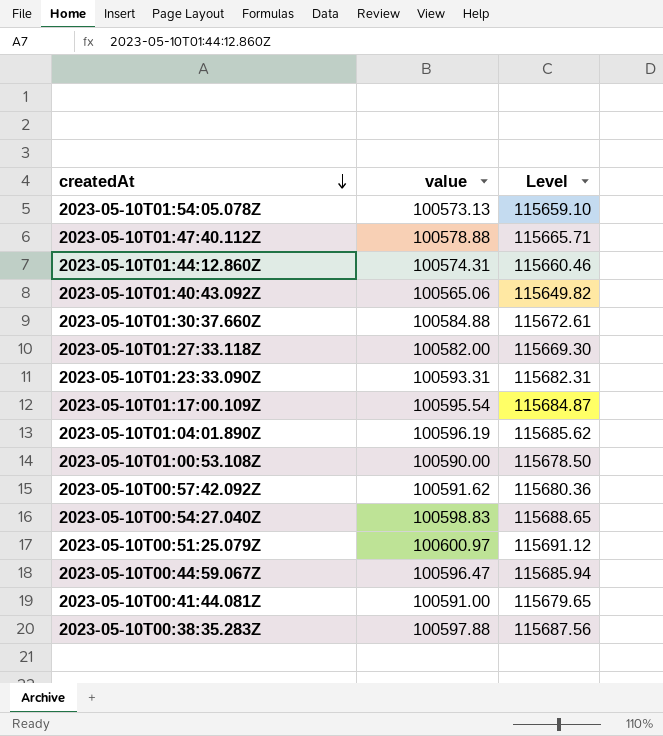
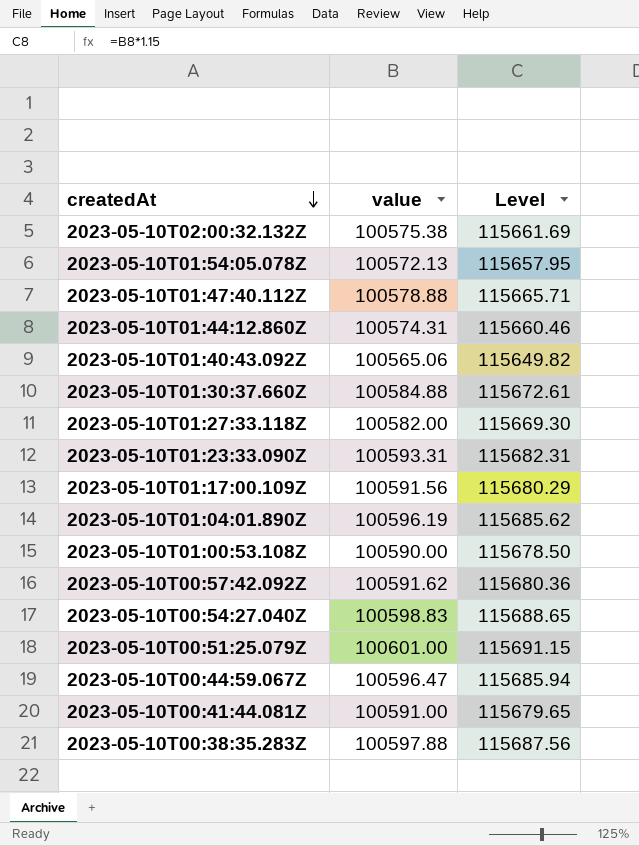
row 2023-05-10T02:00:32.132Z: none -> 100575.38 | 115661.69
2023-05-10T01:54:05.078Z | value: 100573.13 -> 100572.13
2023-05-10T01:54:05.078Z | Level: 115659.10 -> 115657.95
2023-05-10T01:17:00.109Z | value: 100595.54 -> 100591.56
2023-05-10T01:17:00.109Z | Level: 115684.87 -> 115680.29
2023-05-10T00:51:25.079Z | value: 100600.97 -> 100601.00
2023-05-10T00:51:25.079Z | Level: 115691.12 -> 115691.15

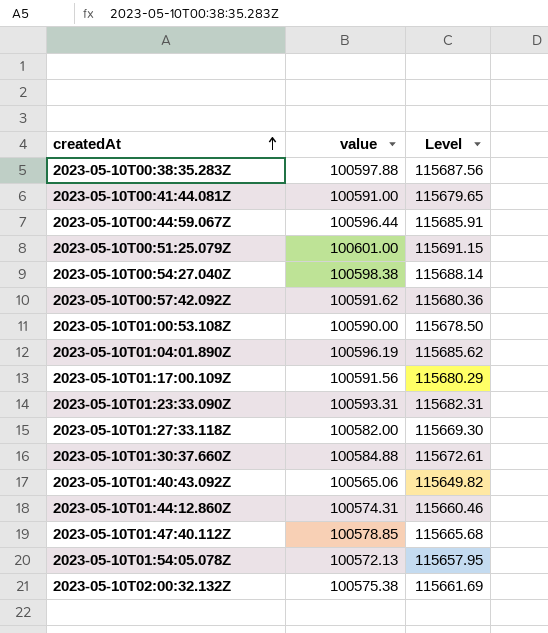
row order: createdAt descending -> createdAt ascending
2023-05-10T00:44:59.067Z | value: 100596.47 -> 100596.44
2023-05-10T00:44:59.067Z | Level: 115685.94 -> 115685.91
2023-05-10T00:54:27.040Z | value: 100598.83 -> 100598.38
2023-05-10T00:54:27.040Z | Level: 115688.65 -> 115688.14
2023-05-10T01:47:40.112Z | value: 100578.88 -> 100578.85
2023-05-10T01:47:40.112Z | Level: 115665.71 -> 115665.68

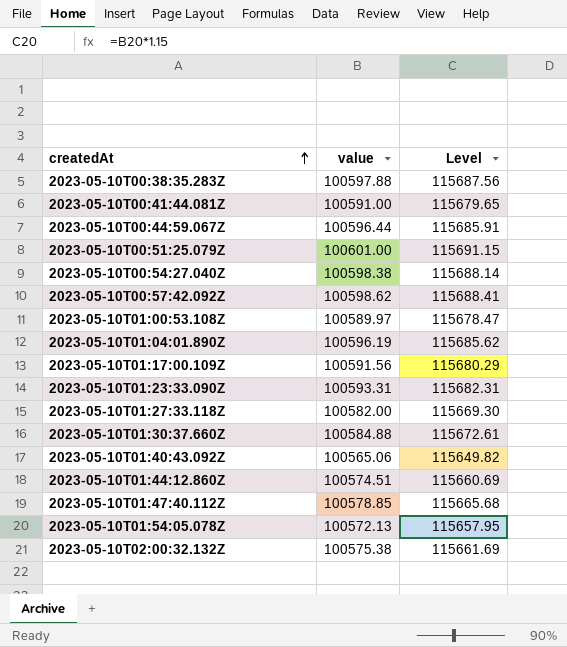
2023-05-10T00:57:42.092Z | value: 100591.62 -> 100598.62
2023-05-10T00:57:42.092Z | Level: 115680.36 -> 115688.41
2023-05-10T01:00:53.108Z | value: 100590.00 -> 100589.97
2023-05-10T01:00:53.108Z | Level: 115678.50 -> 115678.47
2023-05-10T01:44:12.860Z | value: 100574.31 -> 100574.51
2023-05-10T01:44:12.860Z | Level: 115660.46 -> 115660.69

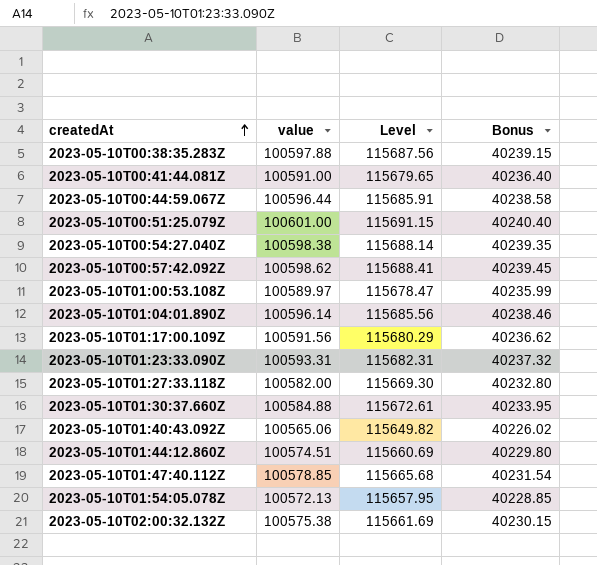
column Bonus | formula: none -> [value] * 0.4
2023-05-10T01:04:01.890Z | value: 100596.19 -> 100596.14
2023-05-10T01:04:01.890Z | Level: 115685.62 -> 115685.56

